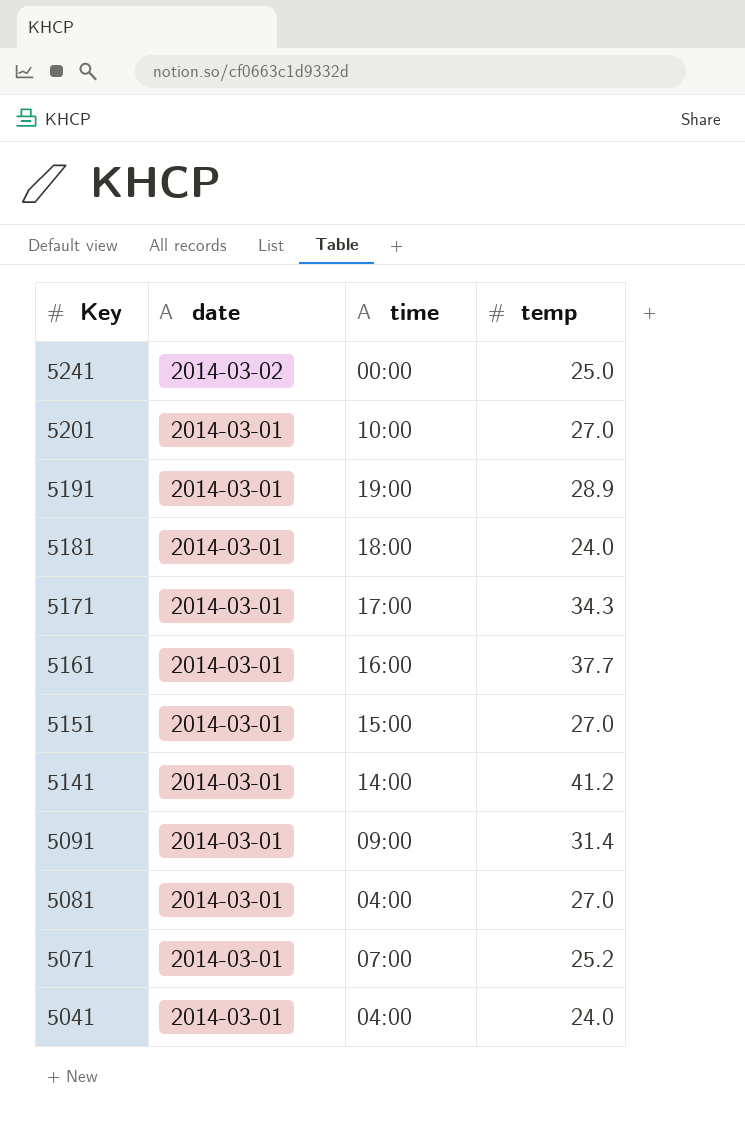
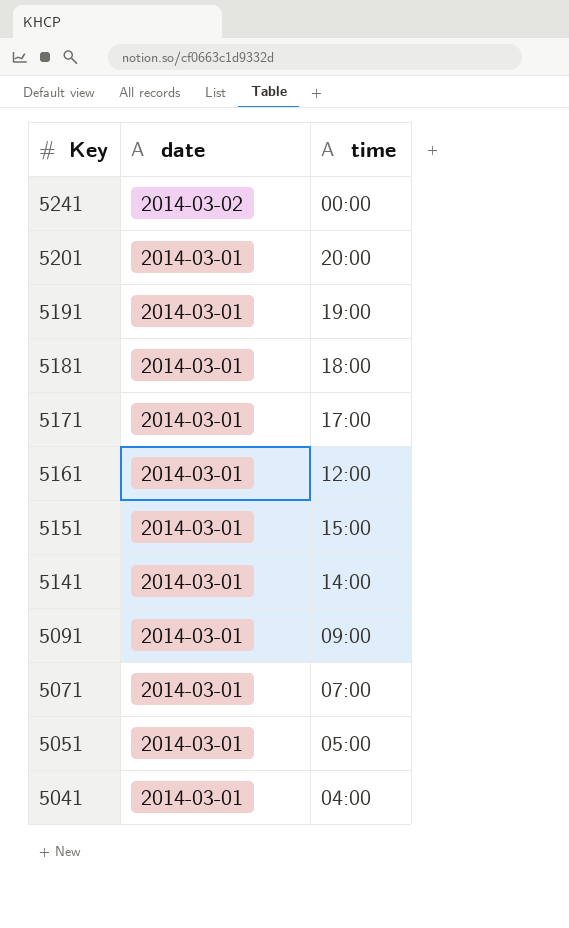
column temp | position: 4 -> none
row 5081: 2014-03-01 | 04:00 | 27.0 -> none
5201 | time: 10:00 -> 20:00
5161 | time: 16:00 -> 12:00
row 5051: none -> 2014-03-01 | 05:00

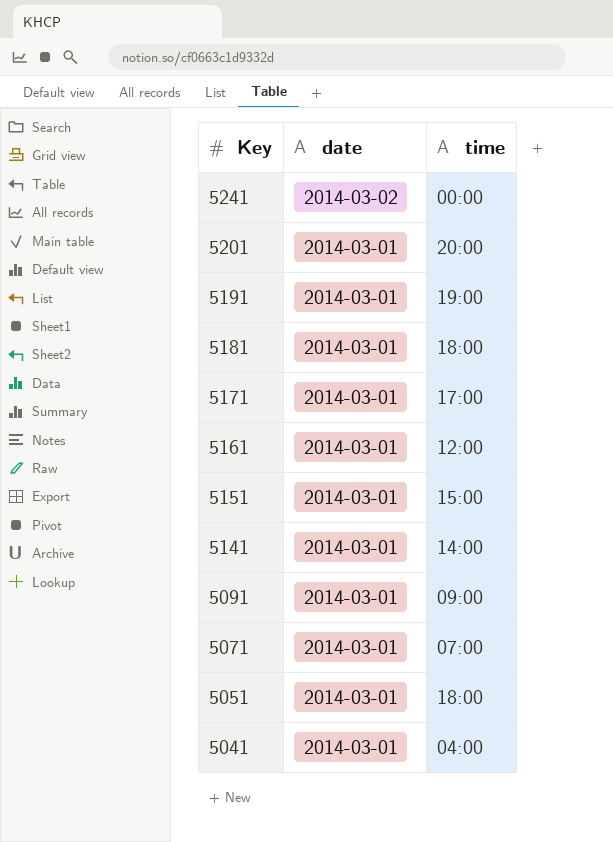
5051 | time: 05:00 -> 18:00

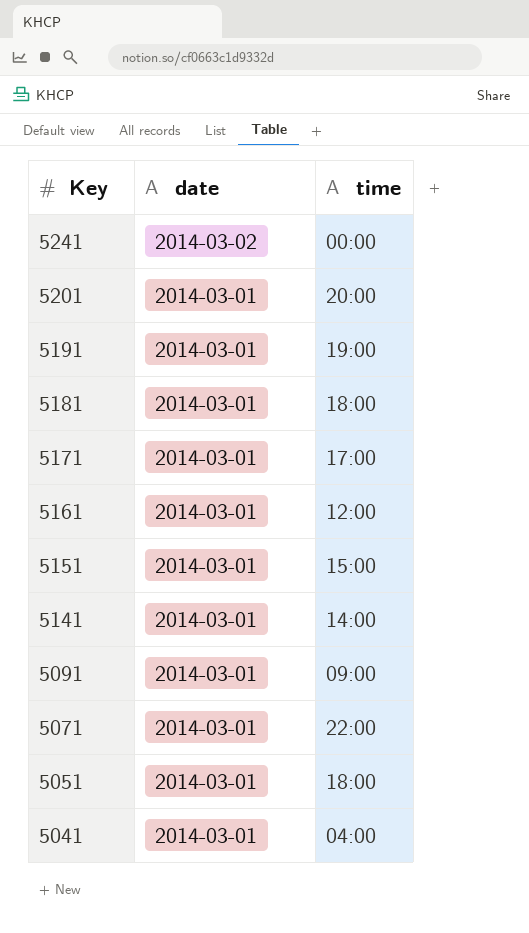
5071 | time: 07:00 -> 22:00

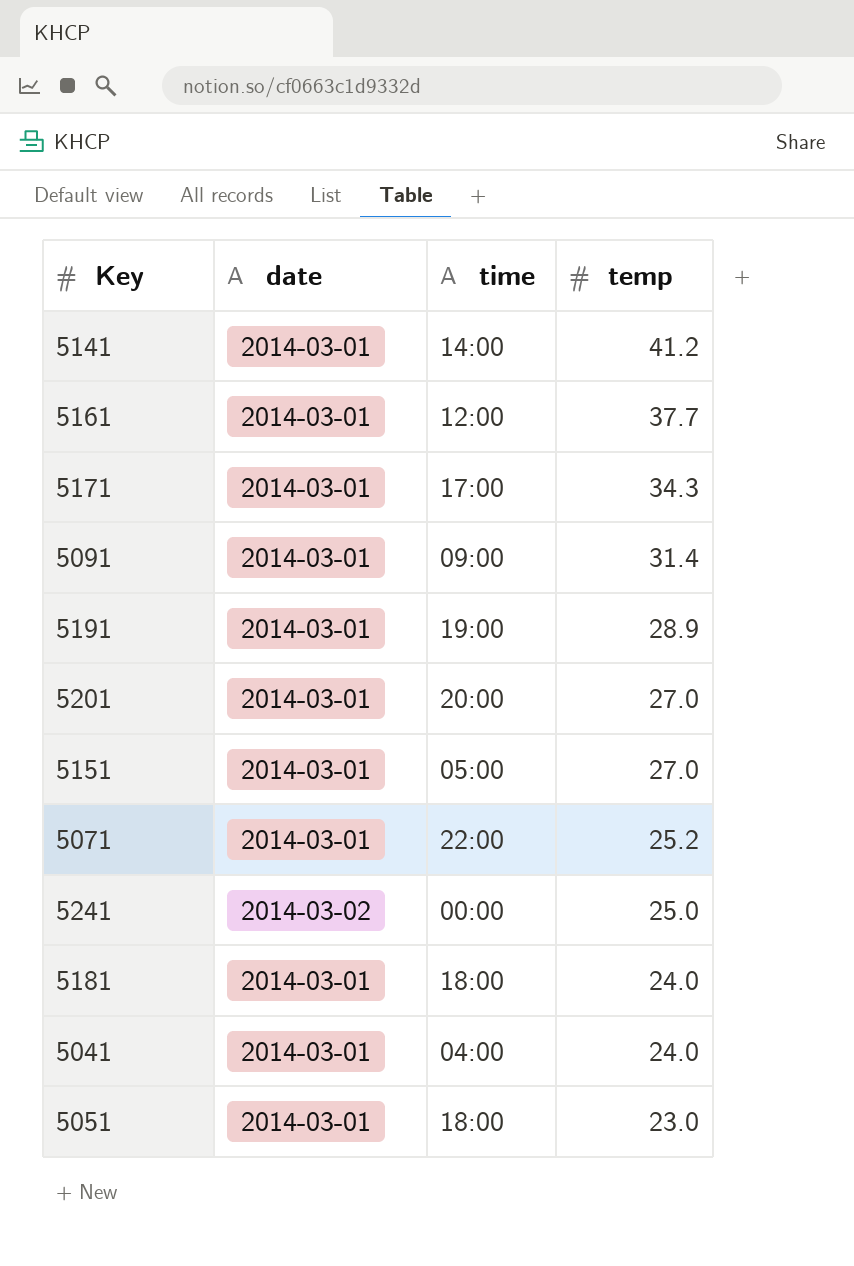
row order: Key descending -> temp descending
column temp | position: none -> 4
5151 | time: 15:00 -> 05:00

